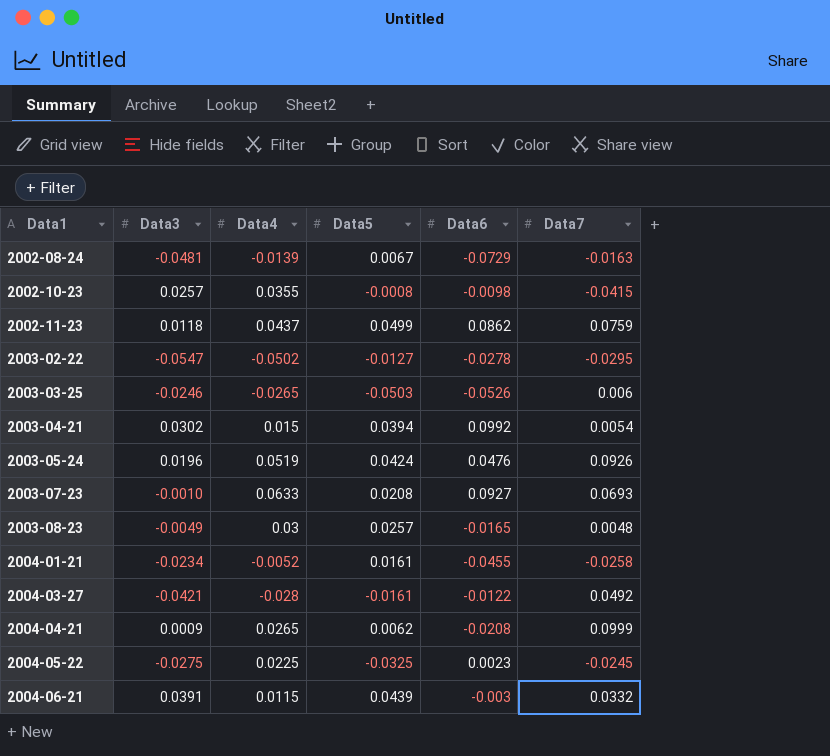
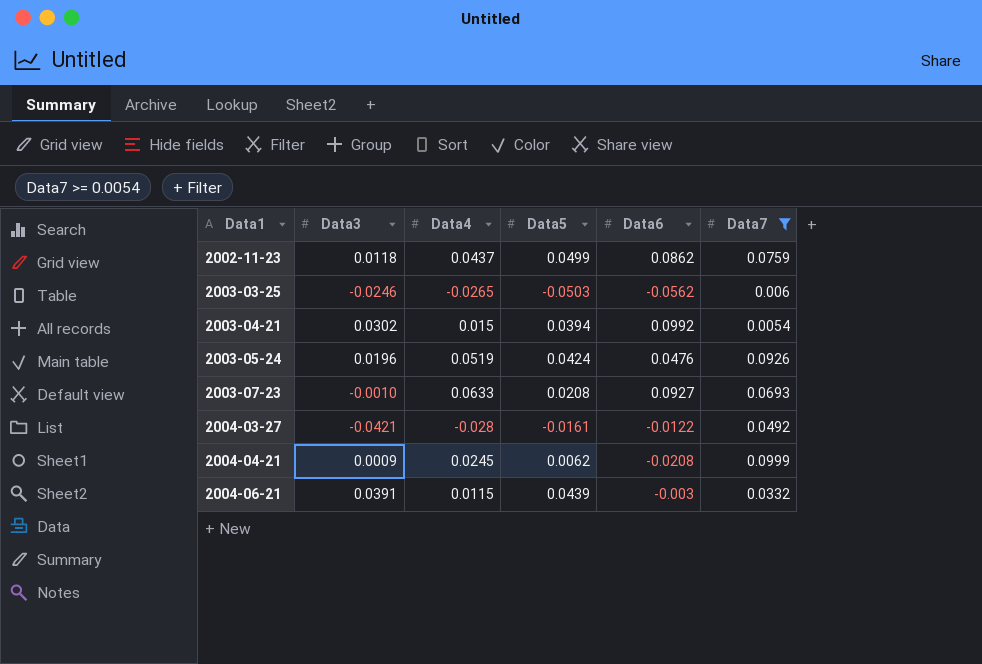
filter: none -> Data7 >= 0.0054
2003-03-25 | Data6: -0.0526 -> -0.0562
2004-04-21 | Data4: 0.0265 -> 0.0245

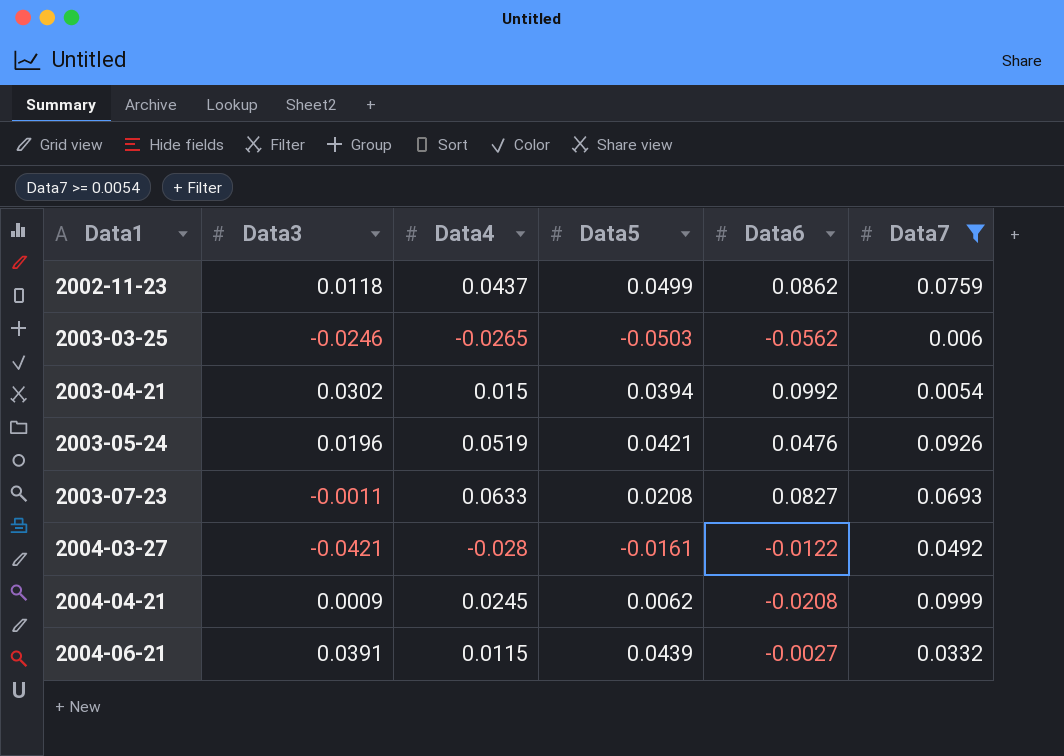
2003-05-24 | Data5: 0.0424 -> 0.0421
2003-07-23 | Data3: -0.0010 -> -0.0011
2003-07-23 | Data6: 0.0927 -> 0.0827
2004-06-21 | Data6: -0.003 -> -0.0027

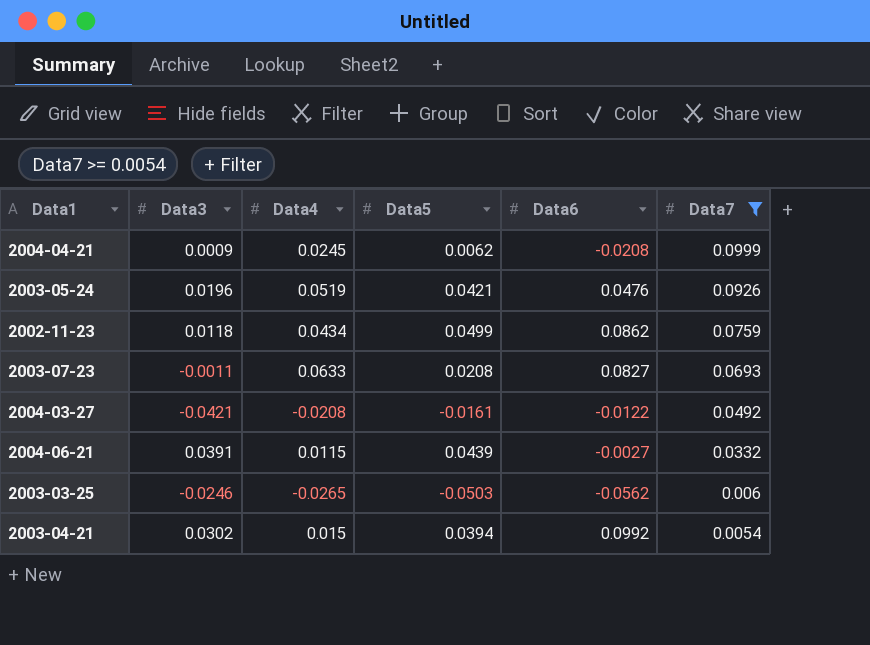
row order: Data1 ascending -> Data7 descending
2002-11-23 | Data4: 0.0437 -> 0.0434
2004-03-27 | Data4: -0.028 -> -0.0208

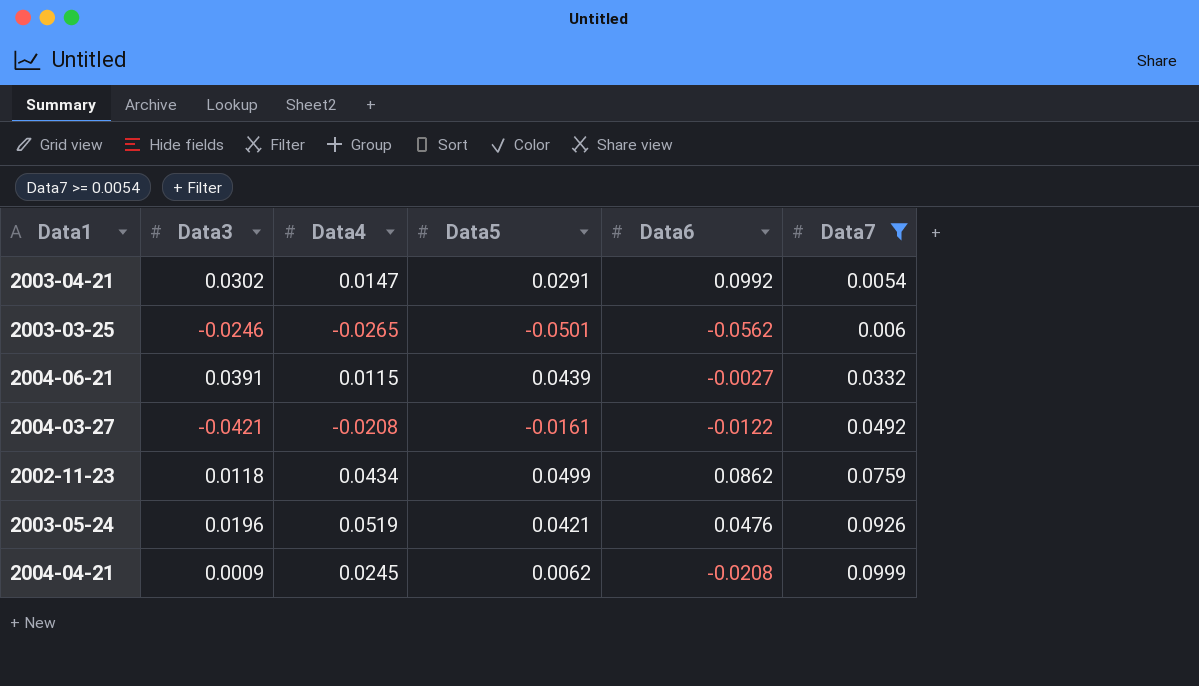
row order: Data7 descending -> Data7 ascending
row 2003-07-23: -0.0011 | 0.0633 | 0.0208 | 0.0827 | 0.0693 -> none
2003-04-21 | Data4: 0.015 -> 0.0147
2003-04-21 | Data5: 0.0394 -> 0.0291
2003-03-25 | Data5: -0.0503 -> -0.0501

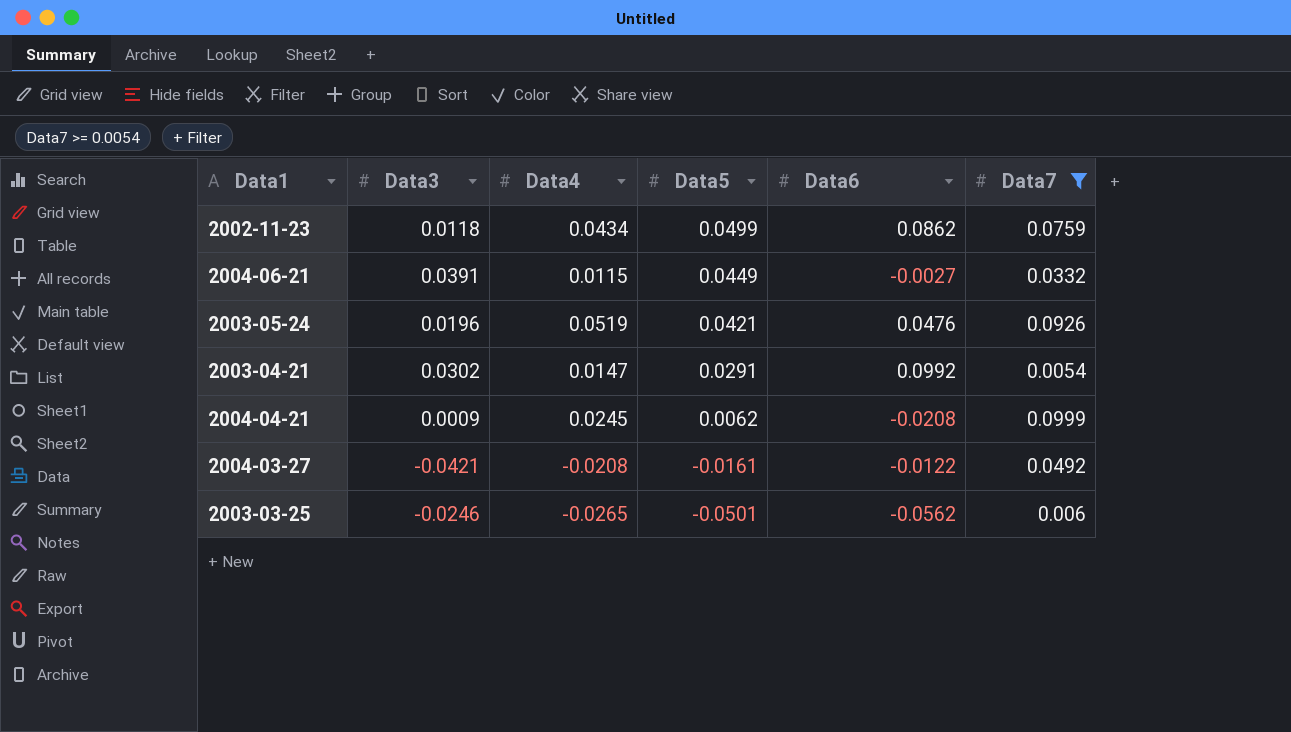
row order: Data7 ascending -> Data5 descending
2004-06-21 | Data5: 0.0439 -> 0.0449

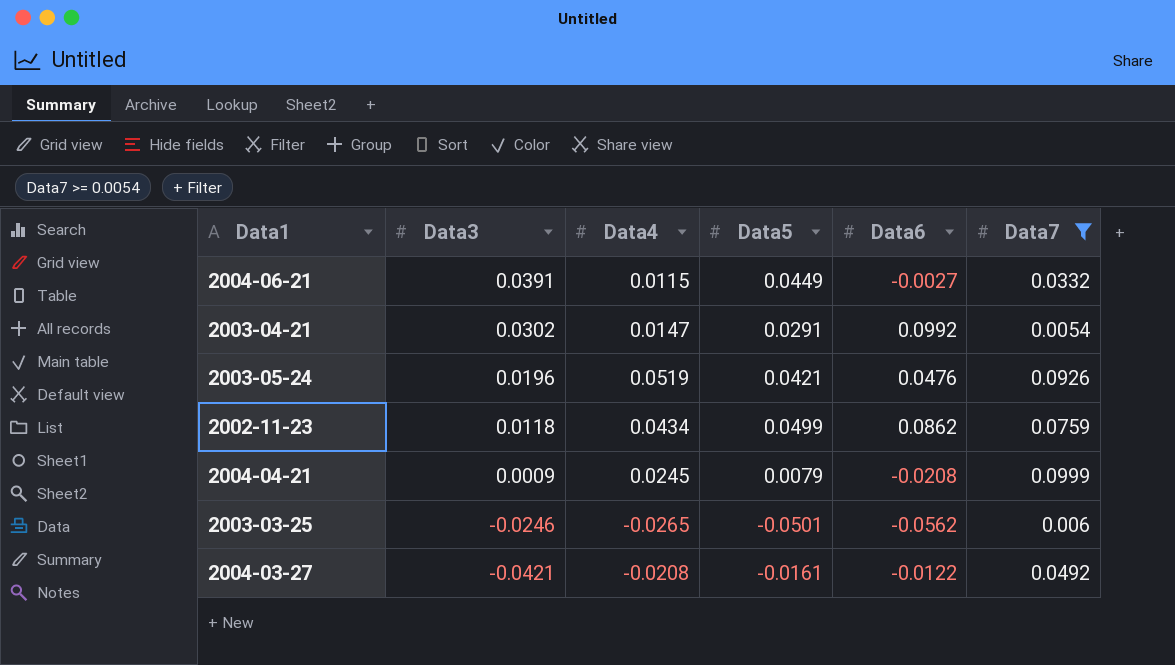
row order: Data5 descending -> Data3 descending
2004-04-21 | Data5: 0.0062 -> 0.0079

